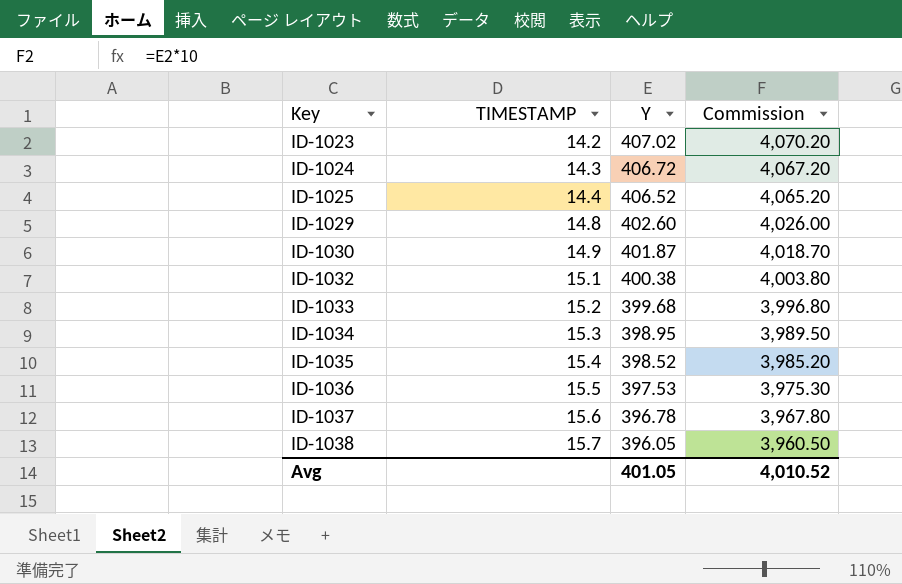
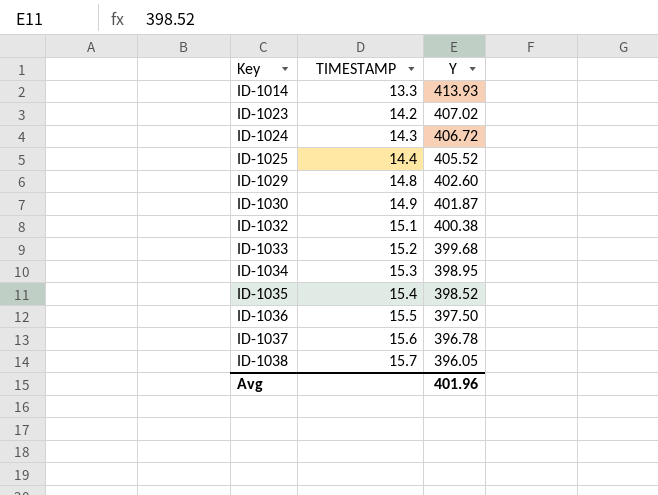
column Commission | formula: [Y] * 10 -> none
row ID-1014: none -> 13.3 | 413.93
ID-1025 | Y: 406.52 -> 405.52
ID-1036 | Y: 397.53 -> 397.50
Avg | Y: 401.05 -> 401.96

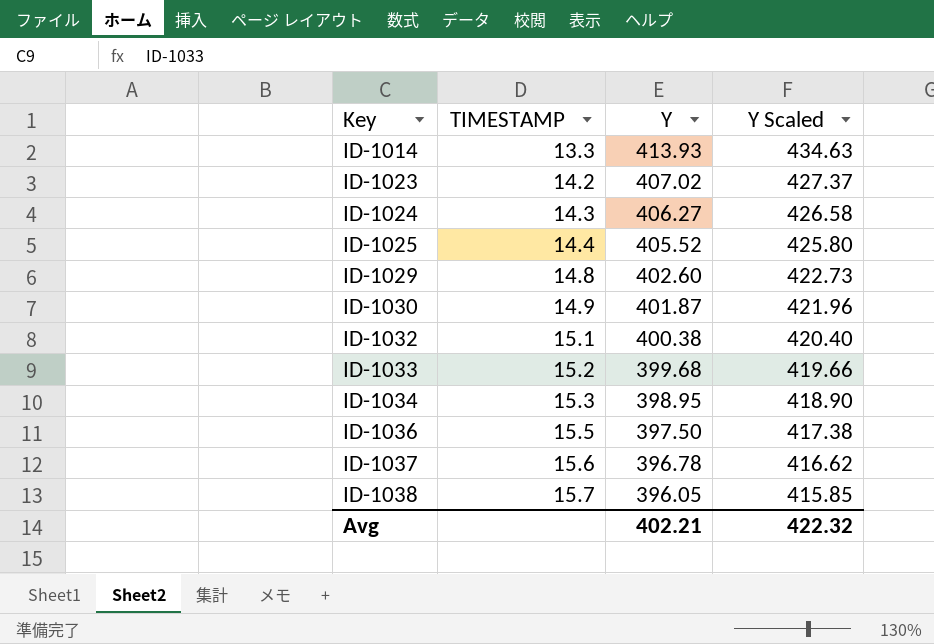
column Y Scaled | formula: none -> [Y] * 1.05
row ID-1035: 15.4 | 398.52 -> none
ID-1024 | Y: 406.72 -> 406.27
Avg | Y: 401.96 -> 402.21

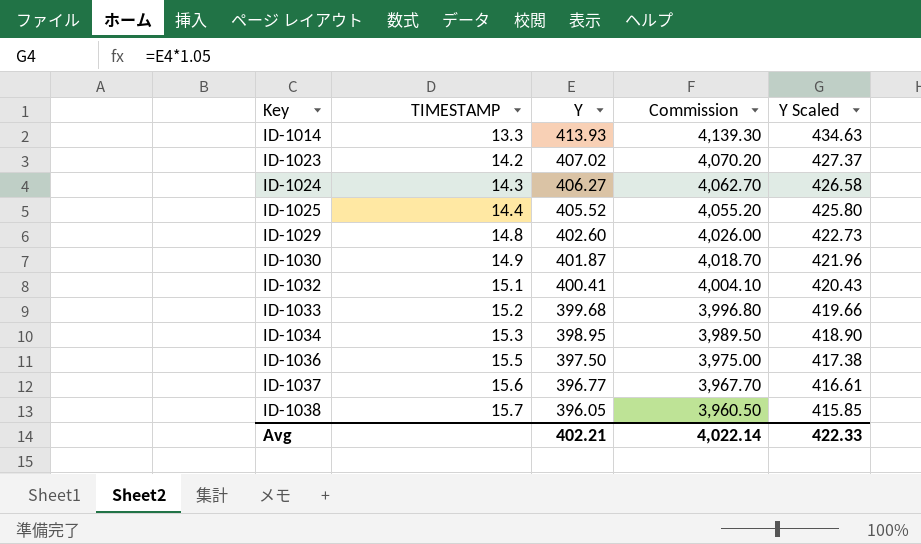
column Commission | formula: none -> [Y] * 10
ID-1032 | Y: 400.38 -> 400.41
ID-1032 | Y Scaled: 420.40 -> 420.43
ID-1037 | Y: 396.78 -> 396.77
ID-1037 | Y Scaled: 416.62 -> 416.61
Avg | Y Scaled: 422.32 -> 422.33

